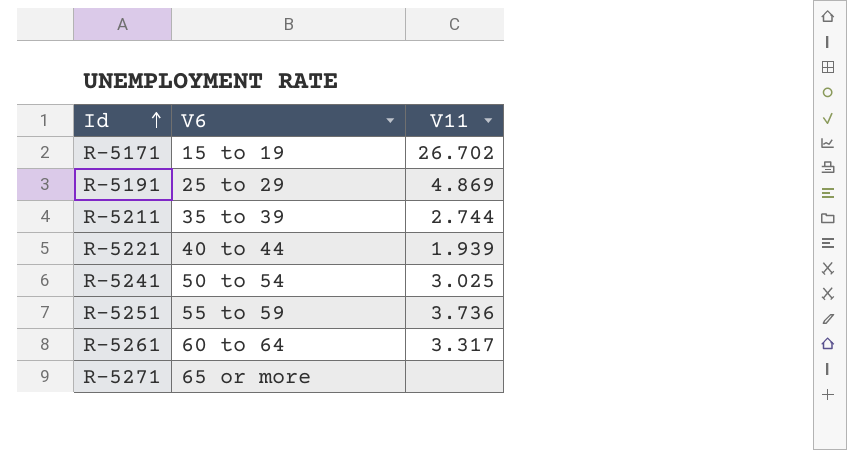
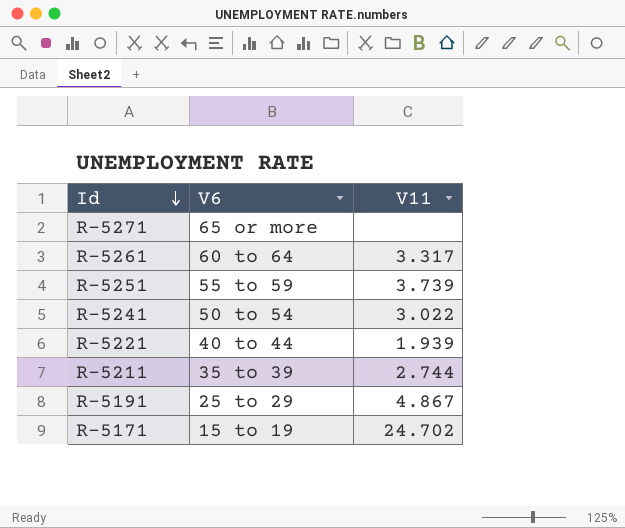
row order: Id ascending -> Id descending
R-5251 | V11: 3.736 -> 3.739
R-5241 | V11: 3.025 -> 3.022
R-5191 | V11: 4.869 -> 4.867
R-5171 | V11: 26.702 -> 24.702

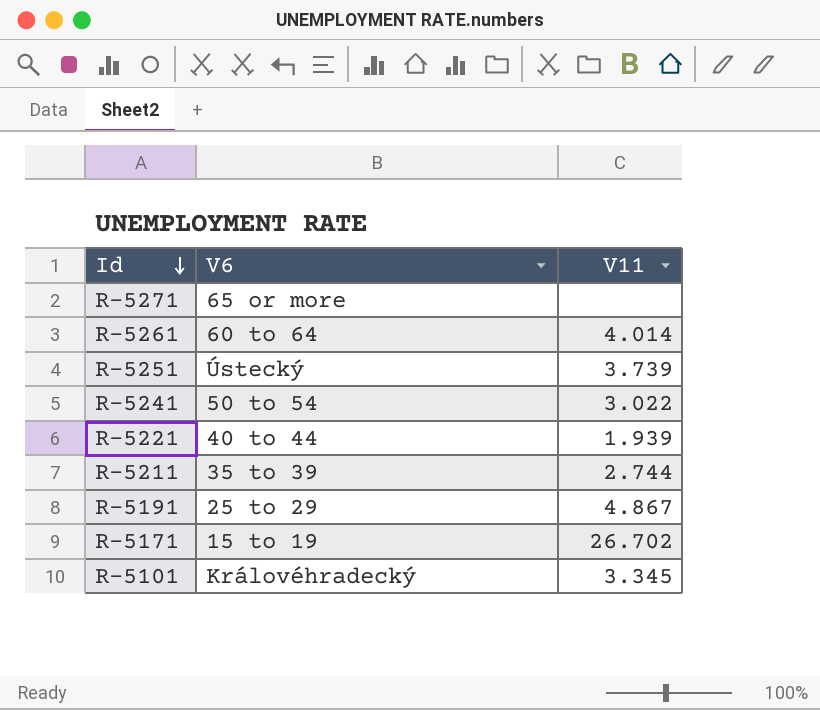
R-5261 | V11: 3.317 -> 4.014
R-5251 | V6: 55 to 59 -> Ústecký
R-5171 | V11: 24.702 -> 26.702
row R-5101: none -> Královéhradecký | 3.345

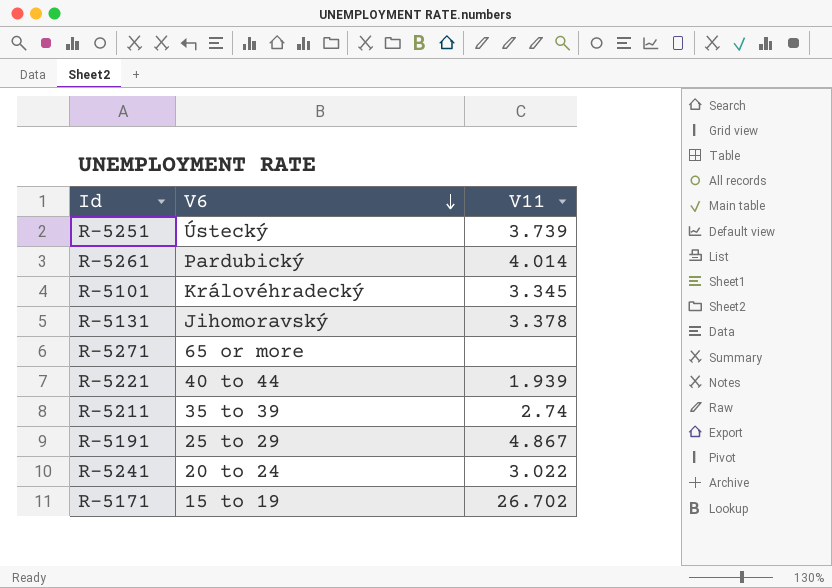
row order: Id descending -> V6 descending
R-5261 | V6: 60 to 64 -> Pardubický
row R-5131: none -> Jihomoravský | 3.378
R-5211 | V11: 2.744 -> 2.74
R-5241 | V6: 50 to 54 -> 20 to 24

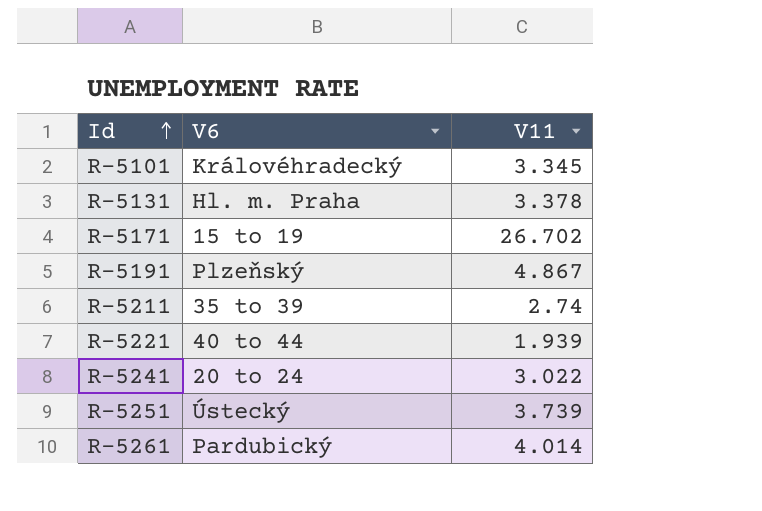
row order: V6 descending -> Id ascending
row R-5271: 65 or more | none -> none
R-5131 | V6: Jihomoravský -> Hl. m. Praha
R-5191 | V6: 25 to 29 -> Plzeňský

